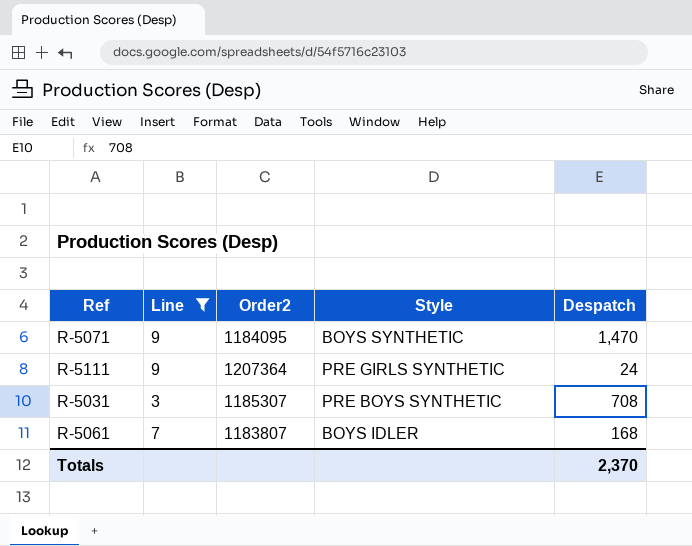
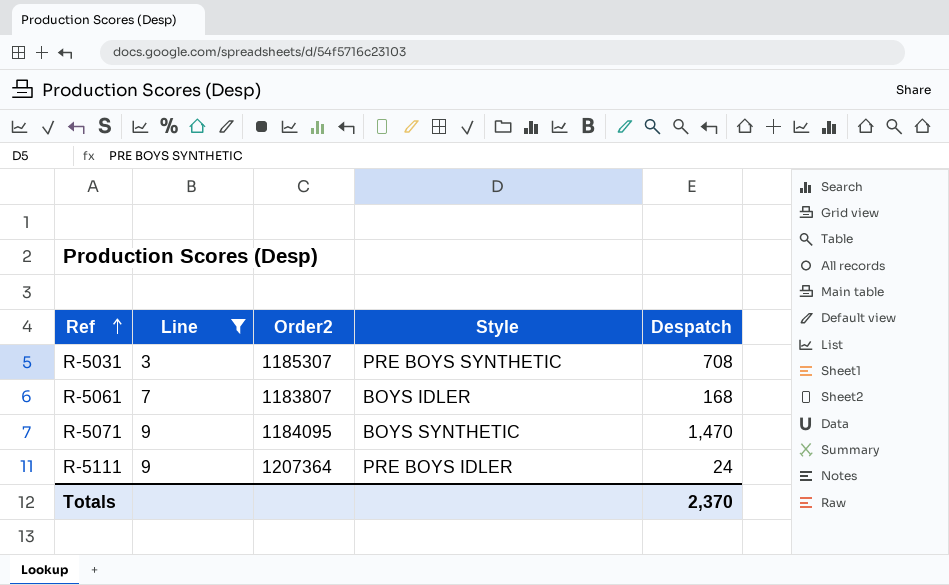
row order: none -> Ref ascending
R-5111 | Style: PRE GIRLS SYNTHETIC -> PRE BOYS IDLER

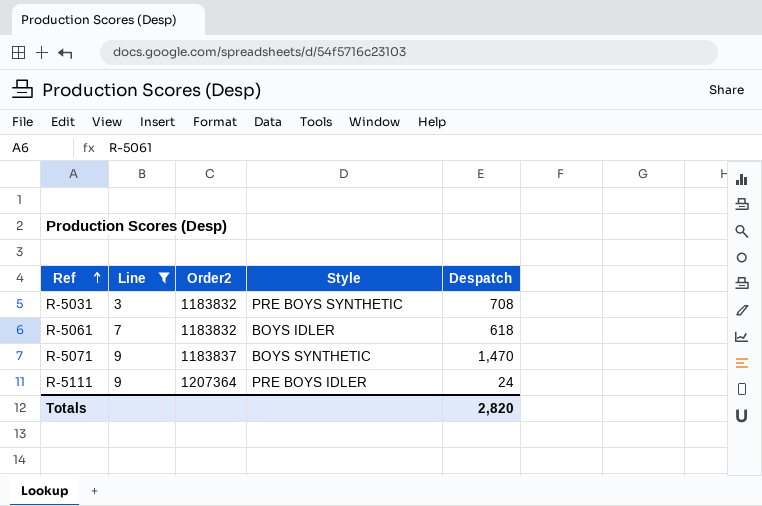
R-5031 | Order2: 1185307 -> 1183832
R-5061 | Order2: 1183807 -> 1183832
R-5061 | Despatch: 168 -> 618
R-5071 | Order2: 1184095 -> 1183837
Totals | Despatch: 2,370 -> 2,820

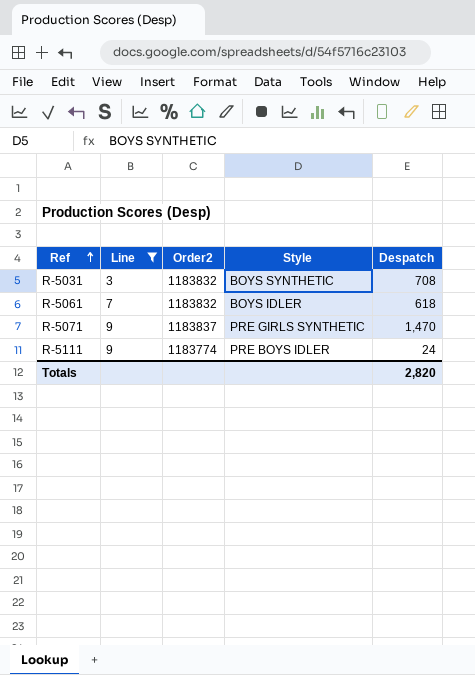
R-5031 | Style: PRE BOYS SYNTHETIC -> BOYS SYNTHETIC
R-5071 | Style: BOYS SYNTHETIC -> PRE GIRLS SYNTHETIC
R-5111 | Order2: 1207364 -> 1183774

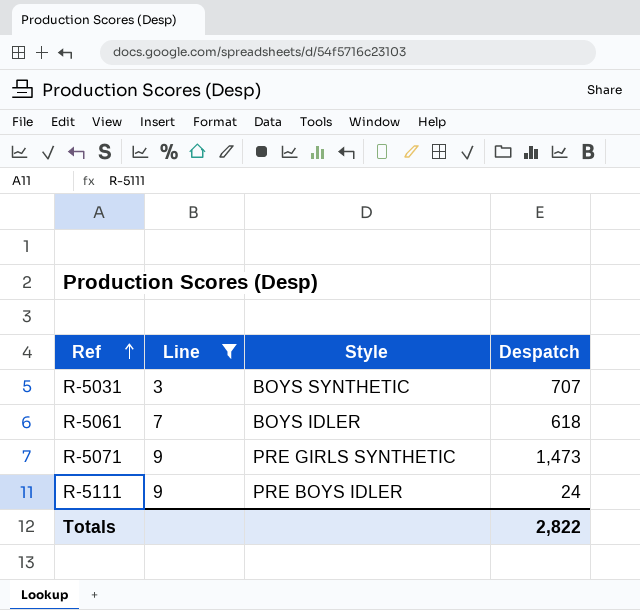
column Order2 | position: 3 -> none
R-5031 | Despatch: 708 -> 707
R-5071 | Despatch: 1,470 -> 1,473
Totals | Despatch: 2,820 -> 2,822

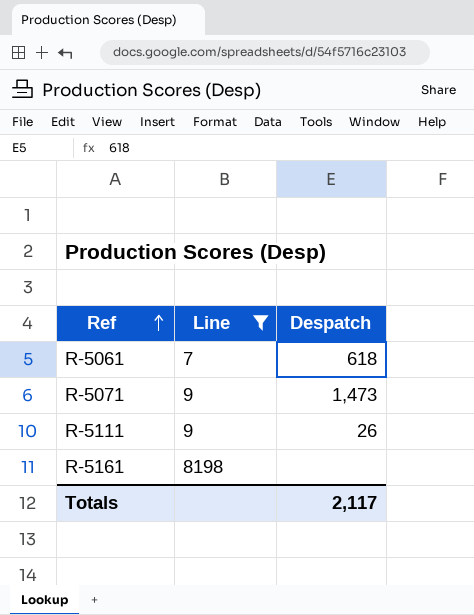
column Style | position: 3 -> none
row R-5031: 3 | BOYS SYNTHETIC | 707 -> none
R-5111 | Despatch: 24 -> 26
row R-5161: none -> 8198 | none
Totals | Despatch: 2,822 -> 2,117

